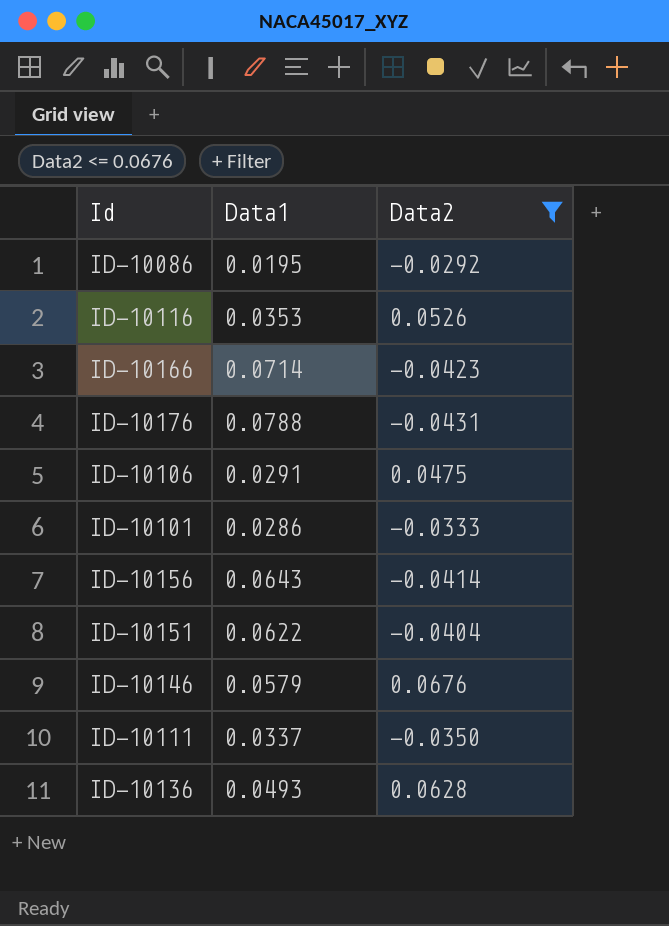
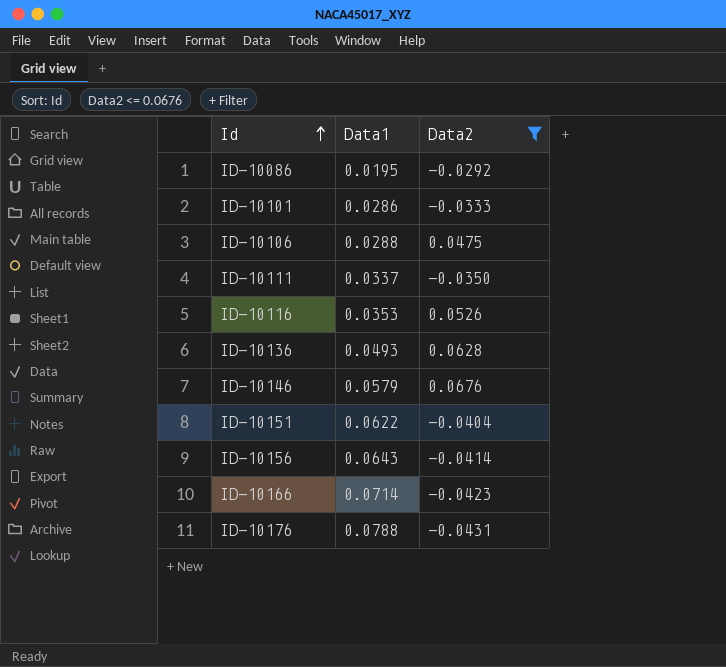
row order: none -> Id ascending
ID-10106 | Data1: 0.0291 -> 0.0288

